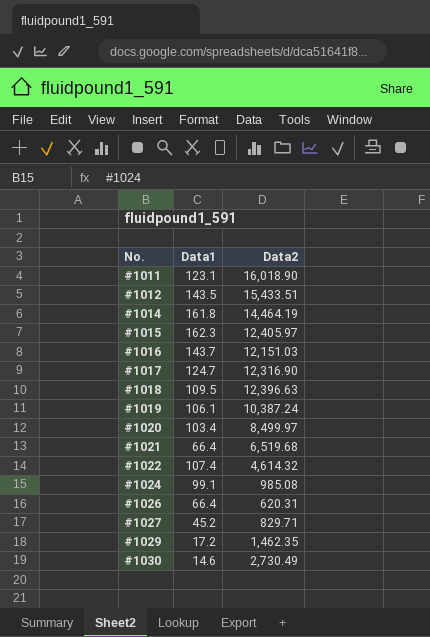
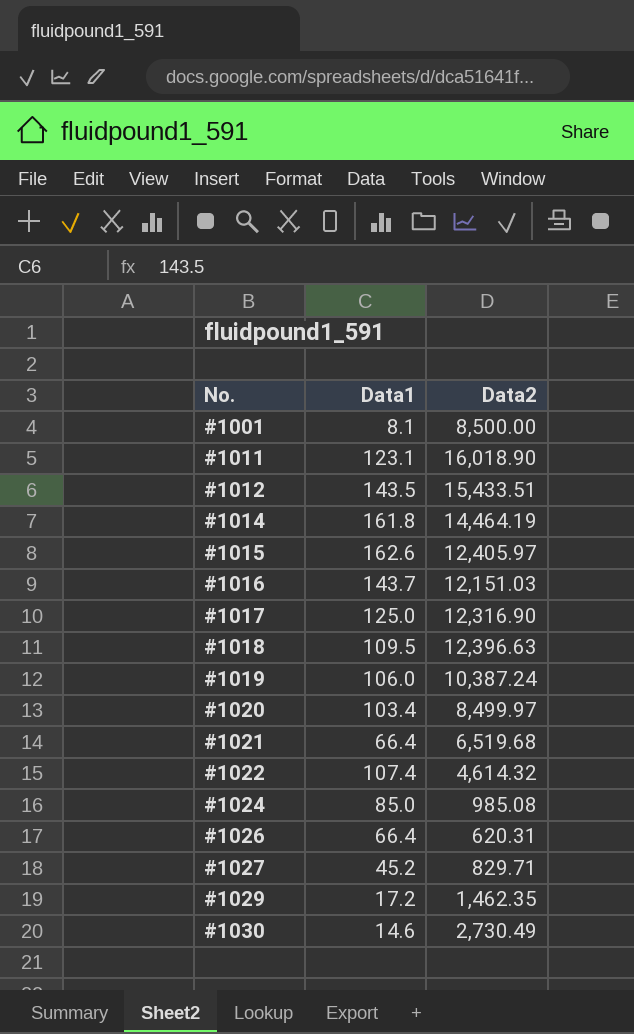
row #1001: none -> 8.1 | 8,500.00
#1015 | Data1: 162.3 -> 162.6
#1017 | Data1: 124.7 -> 125.0
#1019 | Data1: 106.1 -> 106.0
#1024 | Data1: 99.1 -> 85.0

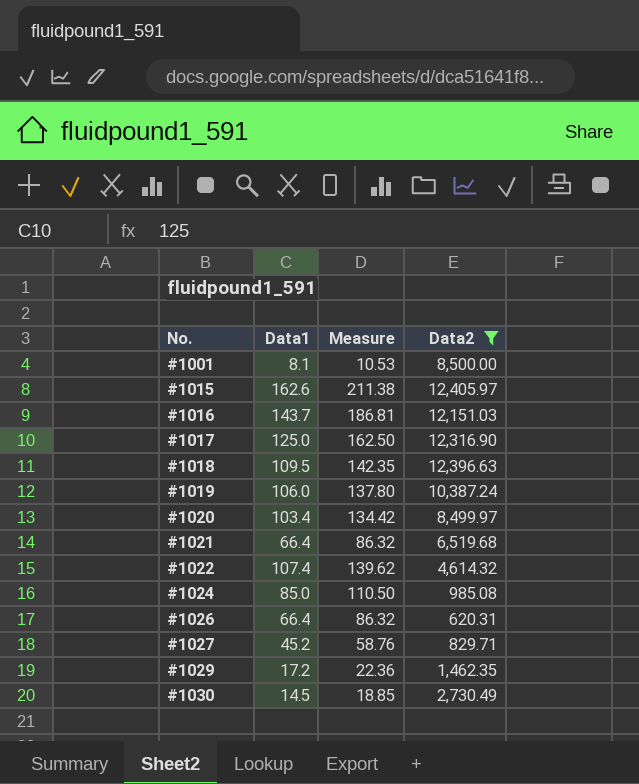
filter: none -> Data2 <= 12,405.97
column Measure | formula: none -> [Data1] * 1.3
#1030 | Data1: 14.6 -> 14.5

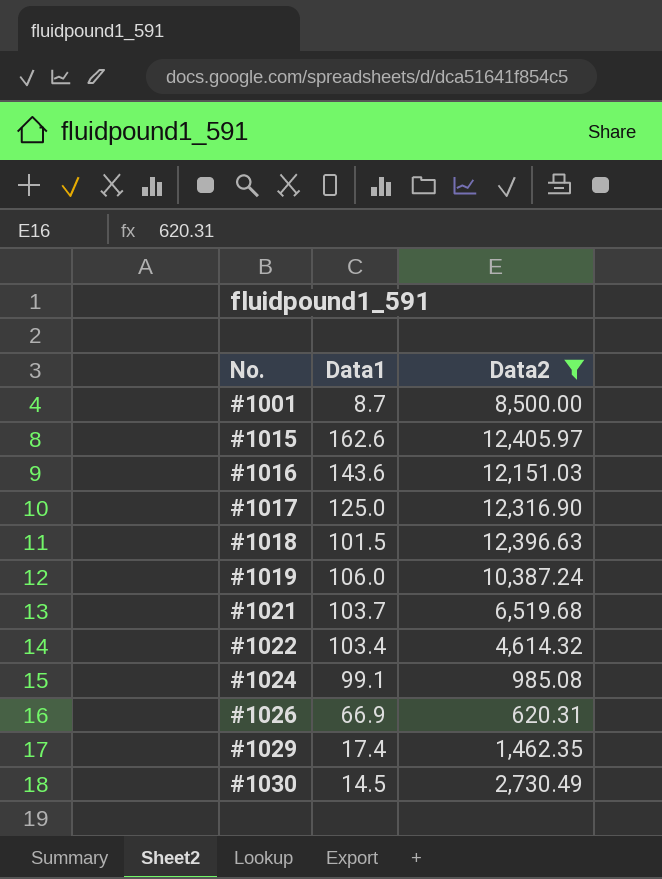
column Measure | formula: [Data1] * 1.3 -> none
row #1020: 103.4 | 134.42 | 8,499.97 -> none
row #1027: 45.2 | 58.76 | 829.71 -> none
#1001 | Data1: 8.1 -> 8.7
#1016 | Data1: 143.7 -> 143.6
#1018 | Data1: 109.5 -> 101.5
#1021 | Data1: 66.4 -> 103.7
#1022 | Data1: 107.4 -> 103.4
#1024 | Data1: 85.0 -> 99.1
#1026 | Data1: 66.4 -> 66.9
#1029 | Data1: 17.2 -> 17.4

